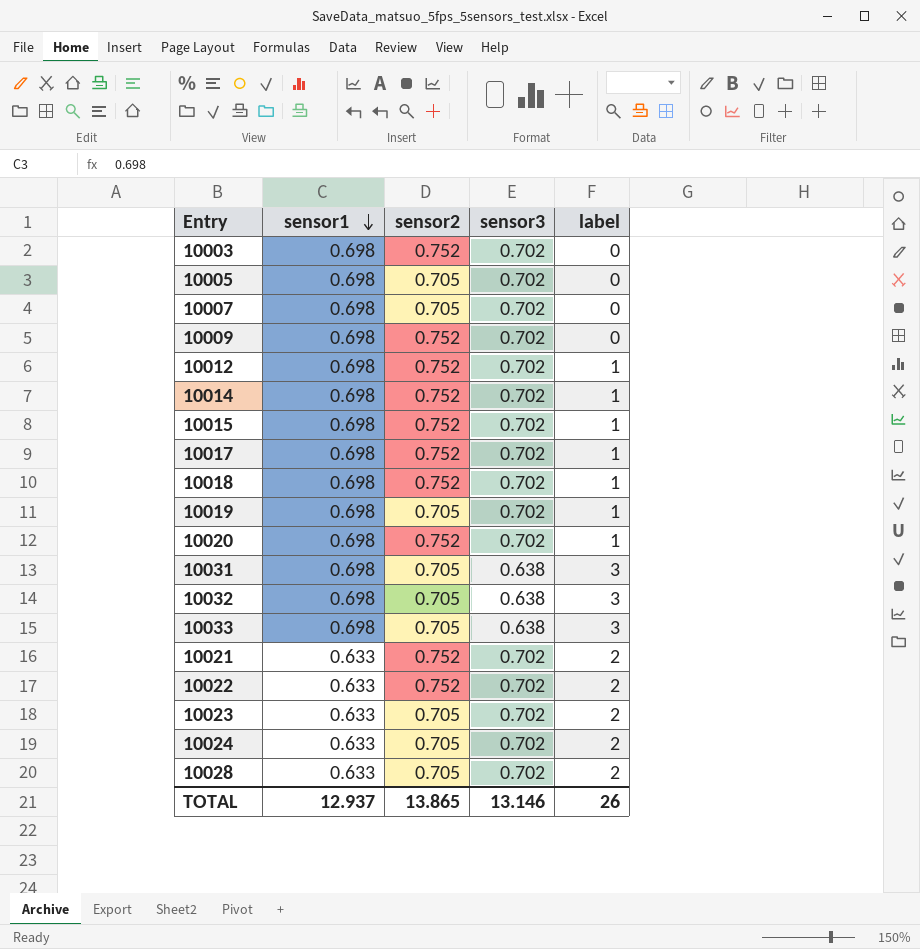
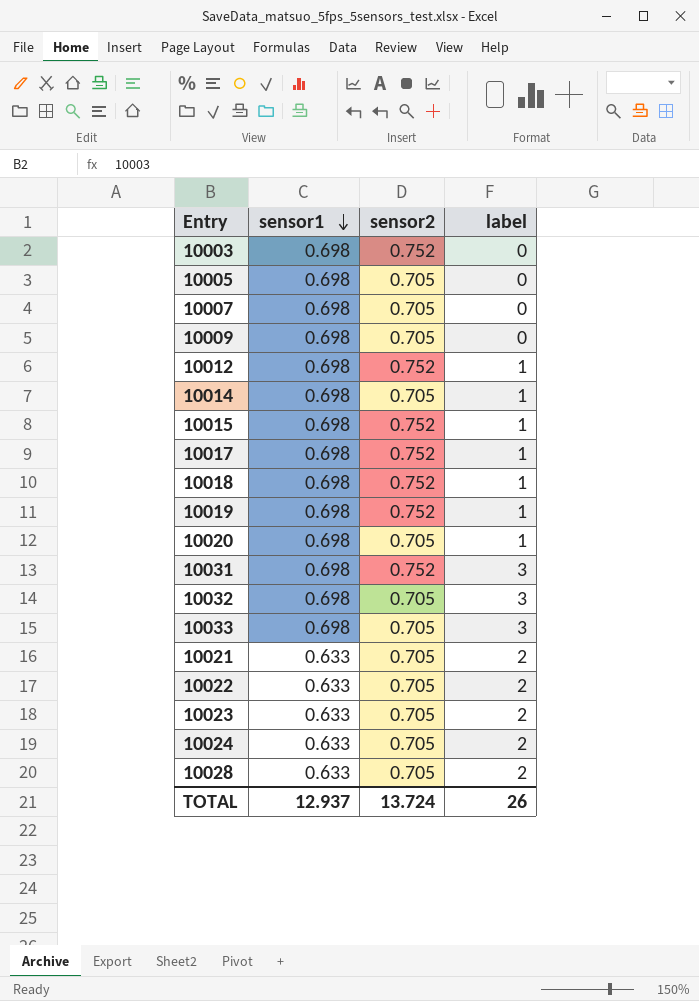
column sensor3 | position: 4 -> none
10009 | sensor2: 0.752 -> 0.705
10014 | sensor2: 0.752 -> 0.705
10019 | sensor2: 0.705 -> 0.752
10020 | sensor2: 0.752 -> 0.705
10031 | sensor2: 0.705 -> 0.752
10021 | sensor2: 0.752 -> 0.705
10022 | sensor2: 0.752 -> 0.705
TOTAL | sensor2: 13.865 -> 13.724

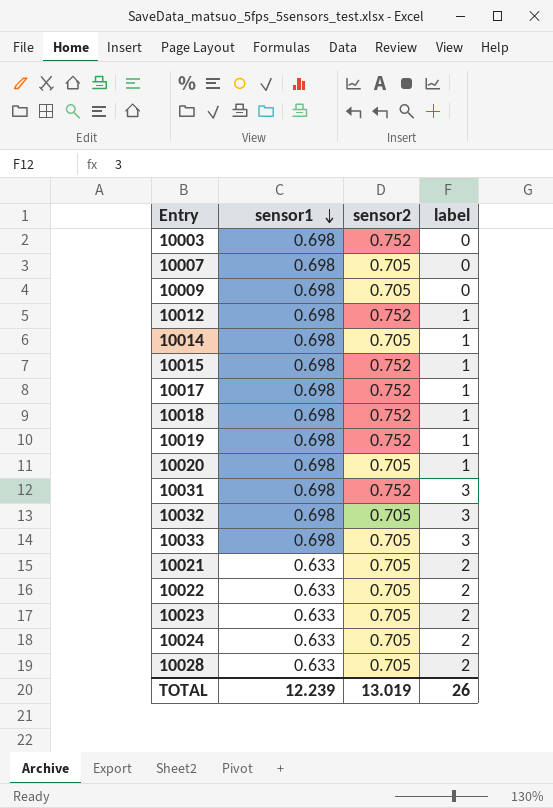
row 10005: 0.698 | 0.705 | 0 -> none
TOTAL | sensor1: 12.937 -> 12.239
TOTAL | sensor2: 13.724 -> 13.019

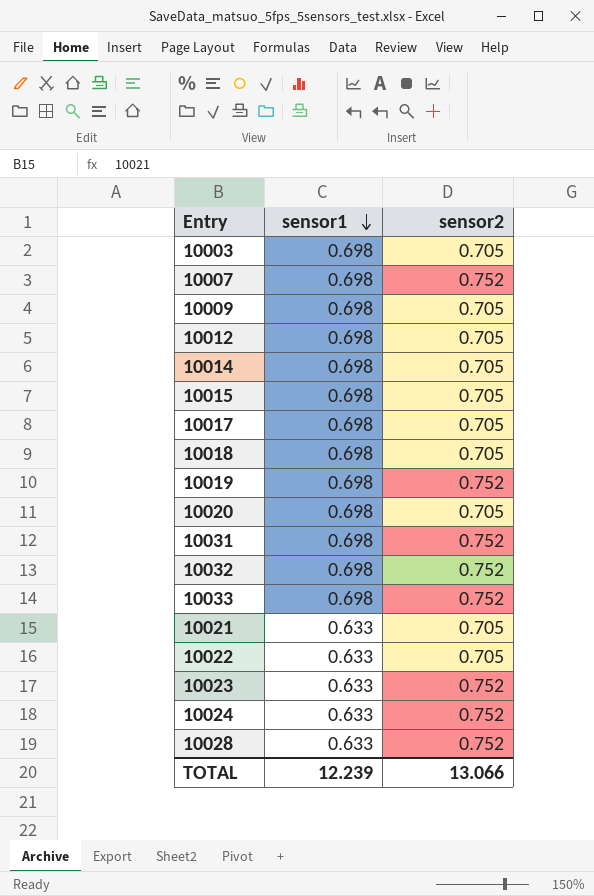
column label | position: 4 -> none
10003 | sensor2: 0.752 -> 0.705
10007 | sensor2: 0.705 -> 0.752
10012 | sensor2: 0.752 -> 0.705
10015 | sensor2: 0.752 -> 0.705
10017 | sensor2: 0.752 -> 0.705
10018 | sensor2: 0.752 -> 0.705
10032 | sensor2: 0.705 -> 0.752
10033 | sensor2: 0.705 -> 0.752
10023 | sensor2: 0.705 -> 0.752
10024 | sensor2: 0.705 -> 0.752
10028 | sensor2: 0.705 -> 0.752
TOTAL | sensor2: 13.019 -> 13.066

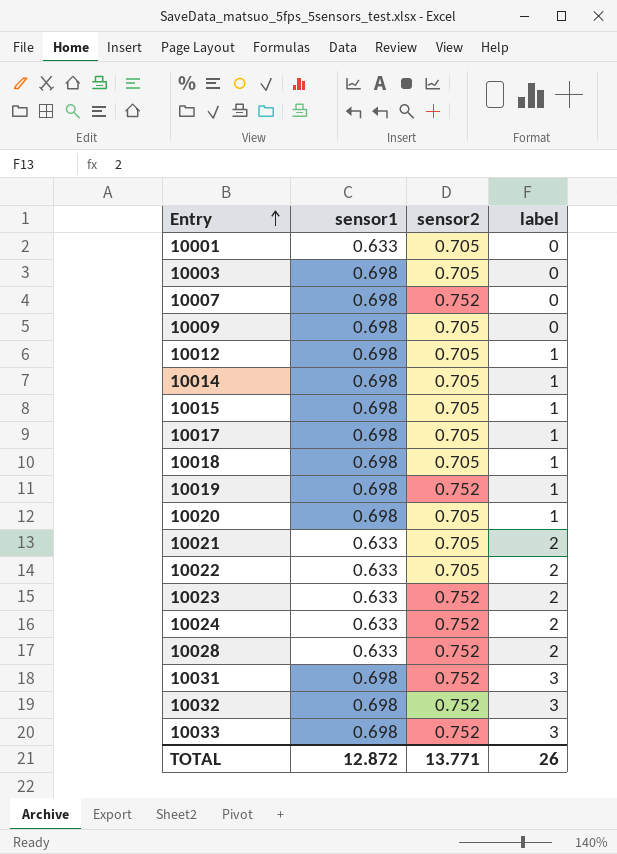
row order: sensor1 descending -> Entry ascending
column label | position: none -> 4
row 10001: none -> 0.633 | 0.705 | 0
TOTAL | sensor1: 12.239 -> 12.872
TOTAL | sensor2: 13.066 -> 13.771

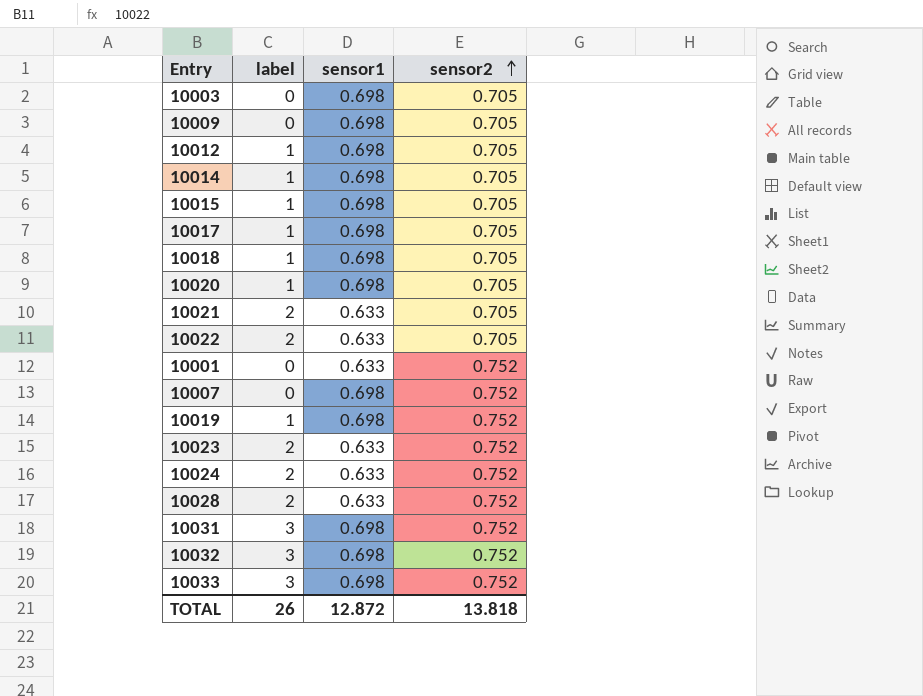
row order: Entry ascending -> sensor2 ascending
column label | position: 4 -> 2
10001 | sensor2: 0.705 -> 0.752
TOTAL | sensor2: 13.771 -> 13.818

